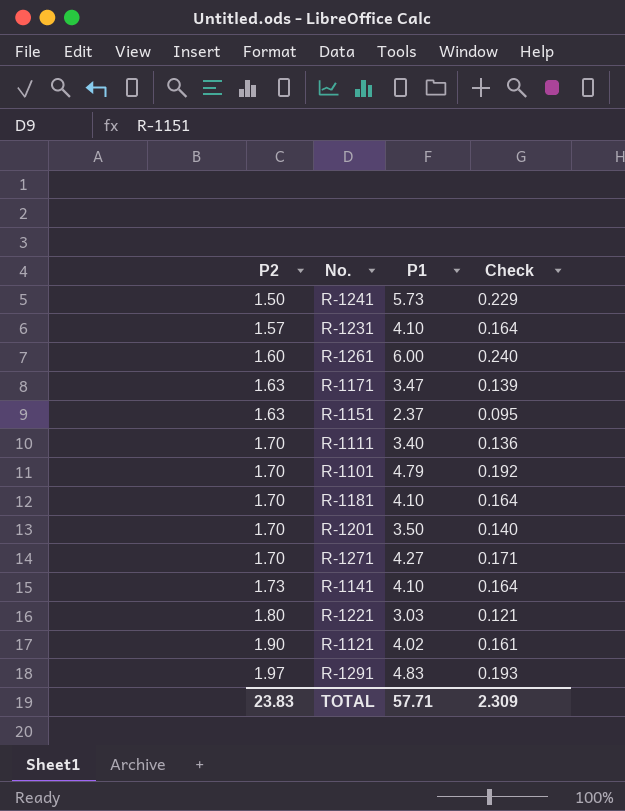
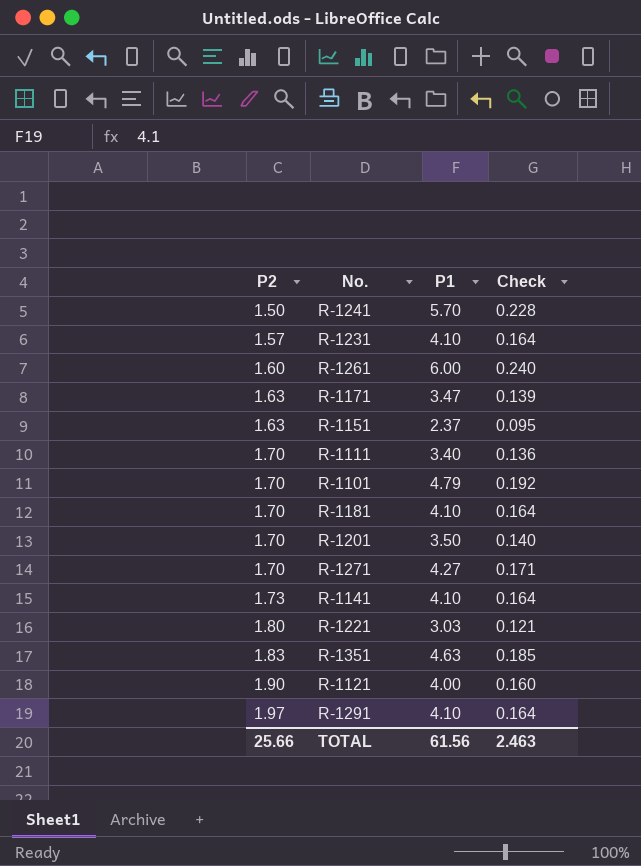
R-1241 | P1: 5.73 -> 5.70
R-1241 | Check: 0.229 -> 0.228
row R-1351: none -> 1.83 | 4.63 | 0.185
R-1121 | P1: 4.02 -> 4.00
R-1121 | Check: 0.161 -> 0.160
R-1291 | P1: 4.83 -> 4.10
R-1291 | Check: 0.193 -> 0.164
TOTAL | P2: 23.83 -> 25.66
TOTAL | P1: 57.71 -> 61.56
TOTAL | Check: 2.309 -> 2.463

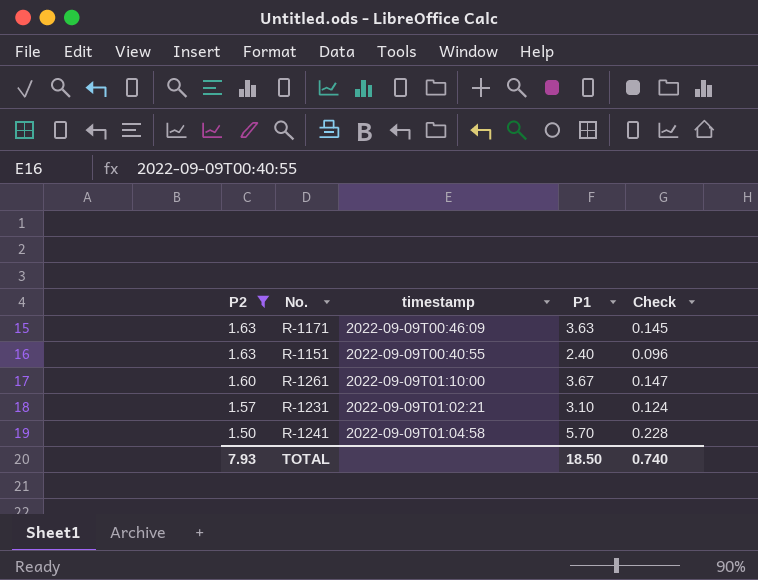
filter: none -> P2 <= 1.63
row order: P2 ascending -> P2 descending
column timestamp | position: none -> 3
R-1171 | P1: 3.47 -> 3.63
R-1171 | Check: 0.139 -> 0.145
R-1151 | P1: 2.37 -> 2.40
R-1151 | Check: 0.095 -> 0.096
R-1261 | P1: 6.00 -> 3.67
R-1261 | Check: 0.240 -> 0.147
R-1231 | P1: 4.10 -> 3.10
R-1231 | Check: 0.164 -> 0.124
TOTAL | P2: 25.66 -> 7.93
TOTAL | P1: 61.56 -> 18.50
TOTAL | Check: 2.463 -> 0.740

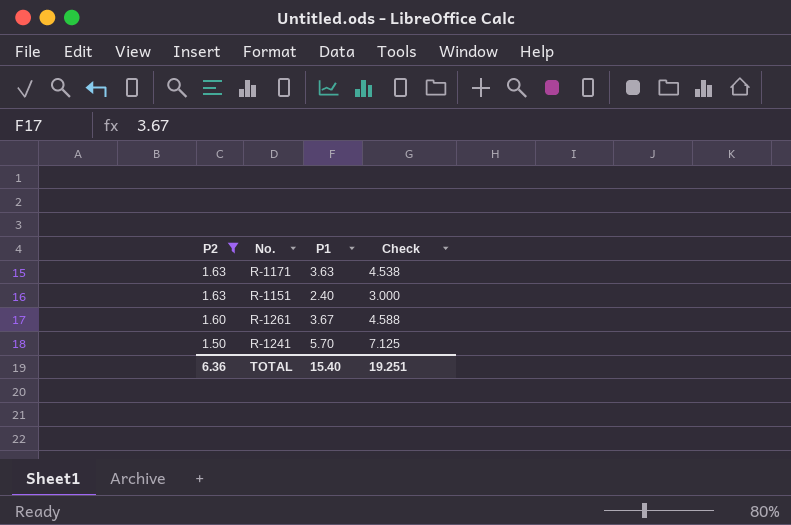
column timestamp | position: 3 -> none
column Check | formula: [P1] * 0.04 -> [P1] * 1.25
row R-1231: 1.57 | 2022-09-09T01:02:21 | 3.10 | 0.124 -> none
TOTAL | P2: 7.93 -> 6.36
TOTAL | P1: 18.50 -> 15.40
TOTAL | Check: 0.740 -> 19.251

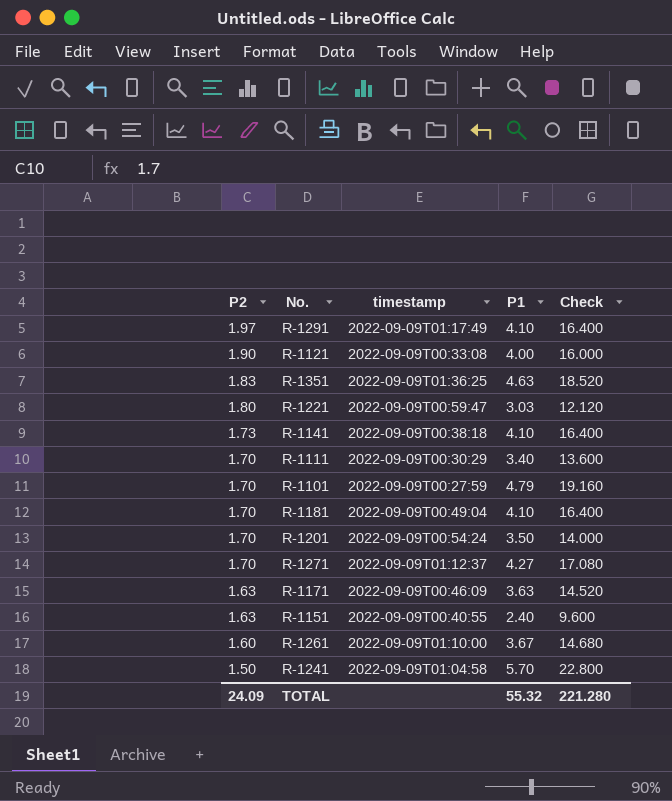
filter: P2 <= 1.63 -> none
column timestamp | position: none -> 3
column Check | formula: [P1] * 1.25 -> [P1] * 4
TOTAL | P2: 6.36 -> 24.09
TOTAL | P1: 15.40 -> 55.32
TOTAL | Check: 19.251 -> 221.280

